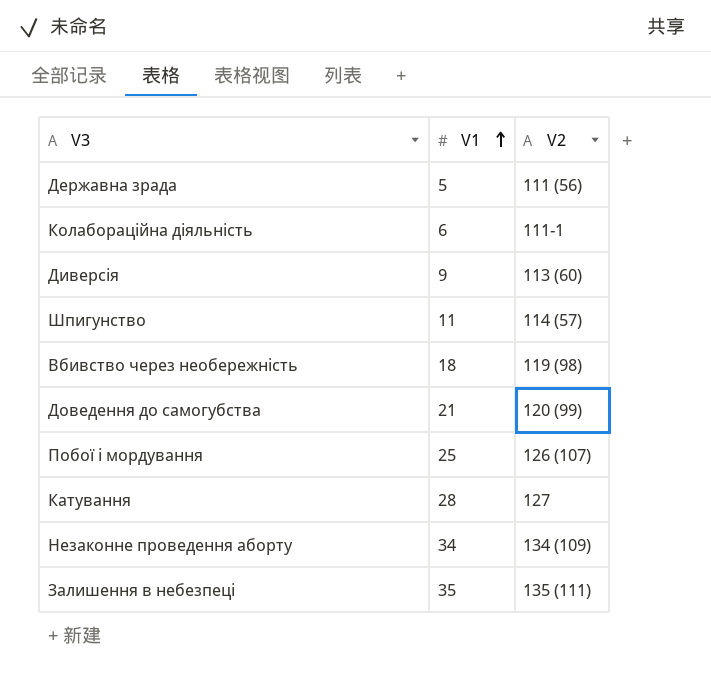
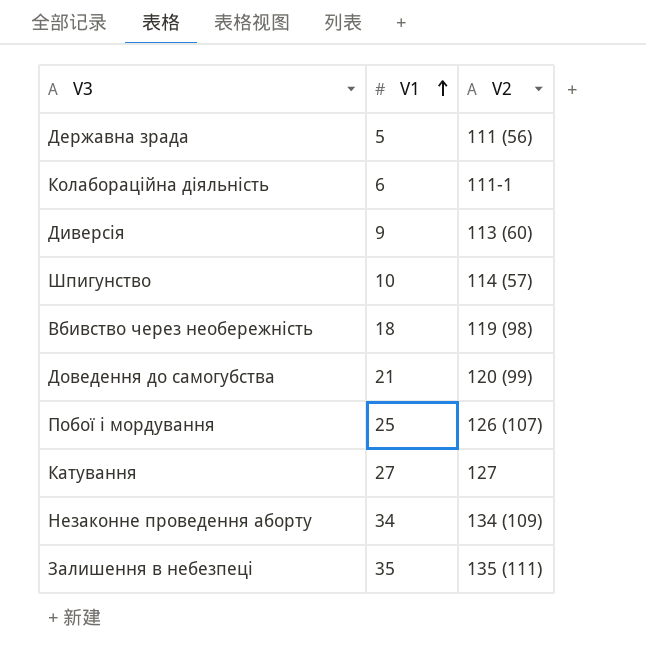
Шпигунство | V1: 11 -> 10
Катування | V1: 28 -> 27

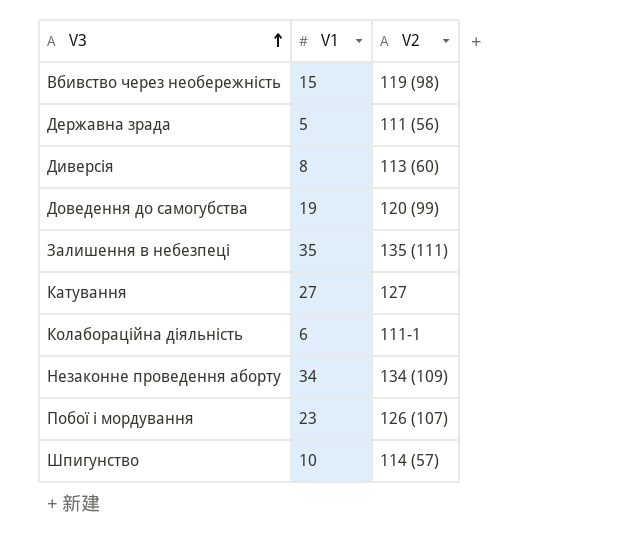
row order: V1 ascending -> V3 ascending
Вбивство через необережність | V1: 18 -> 15
Диверсія | V1: 9 -> 8
Доведення до самогубства | V1: 21 -> 19
Побої і мордування | V1: 25 -> 23

